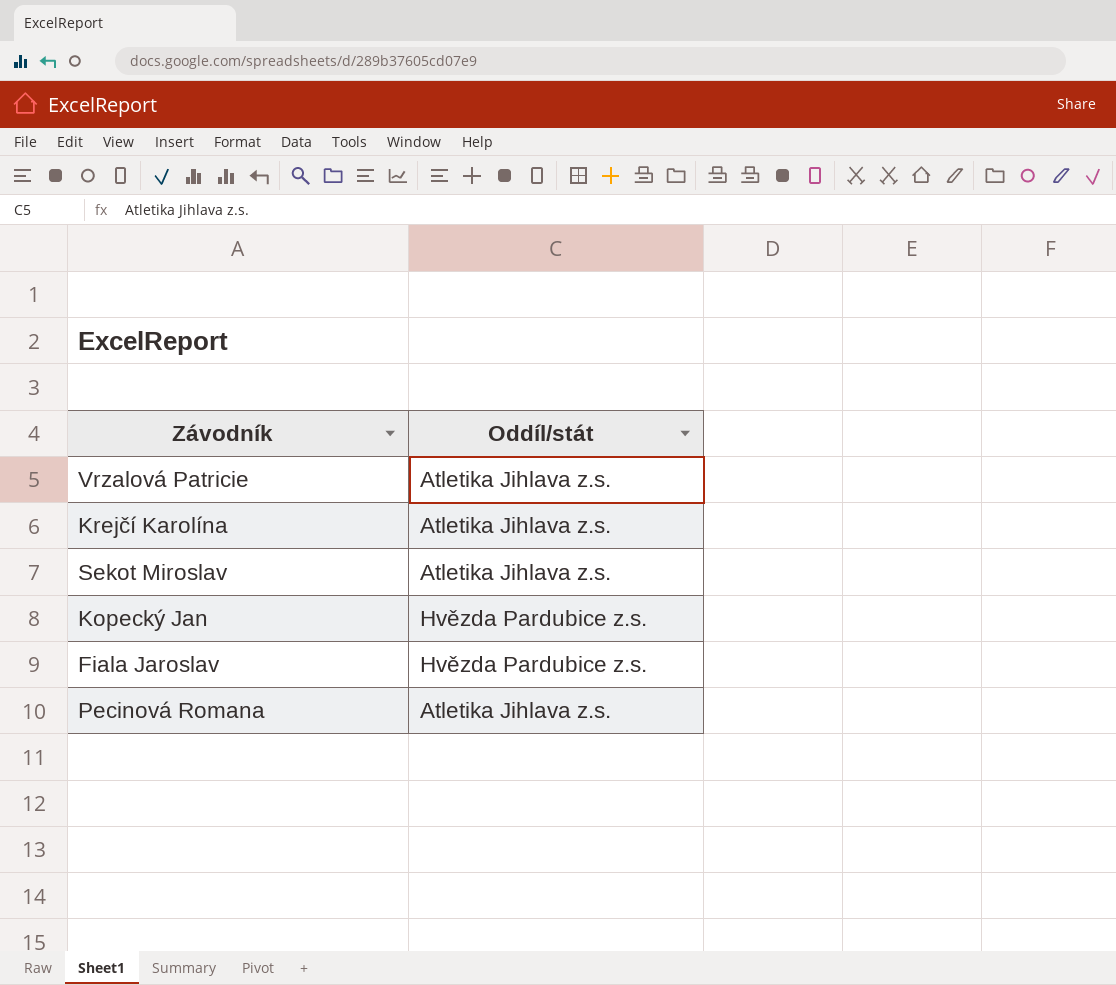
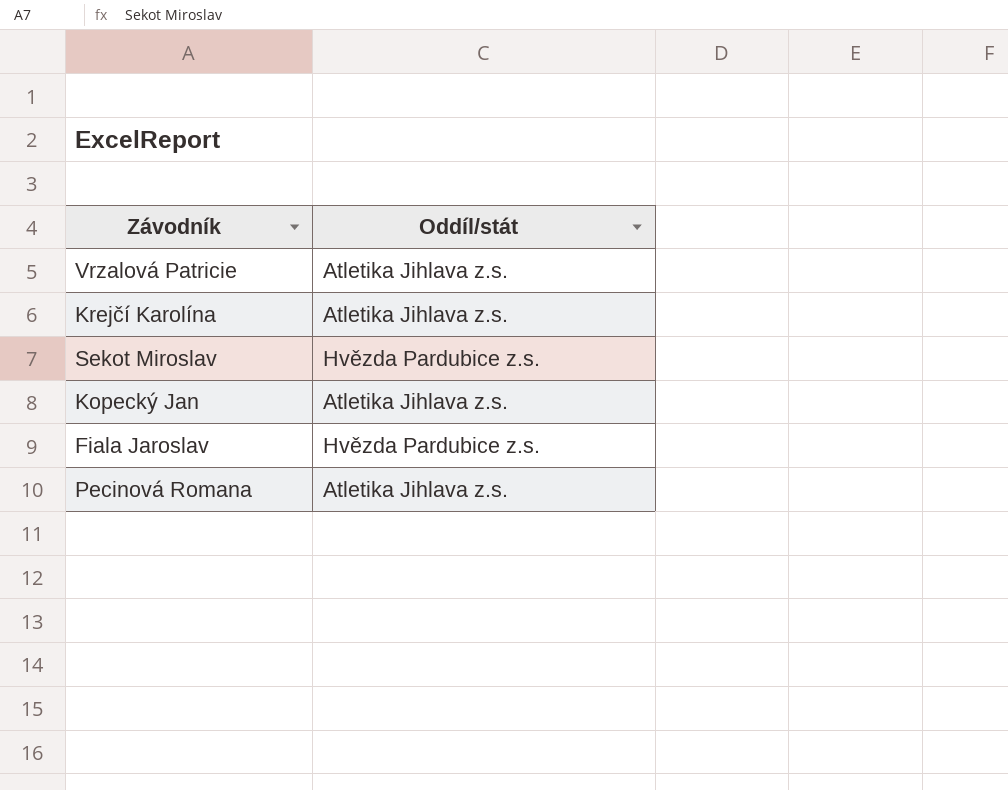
Sekot Miroslav | Oddíl/stát: Atletika Jihlava z.s. -> Hvězda Pardubice z.s.
Kopecký Jan | Oddíl/stát: Hvězda Pardubice z.s. -> Atletika Jihlava z.s.

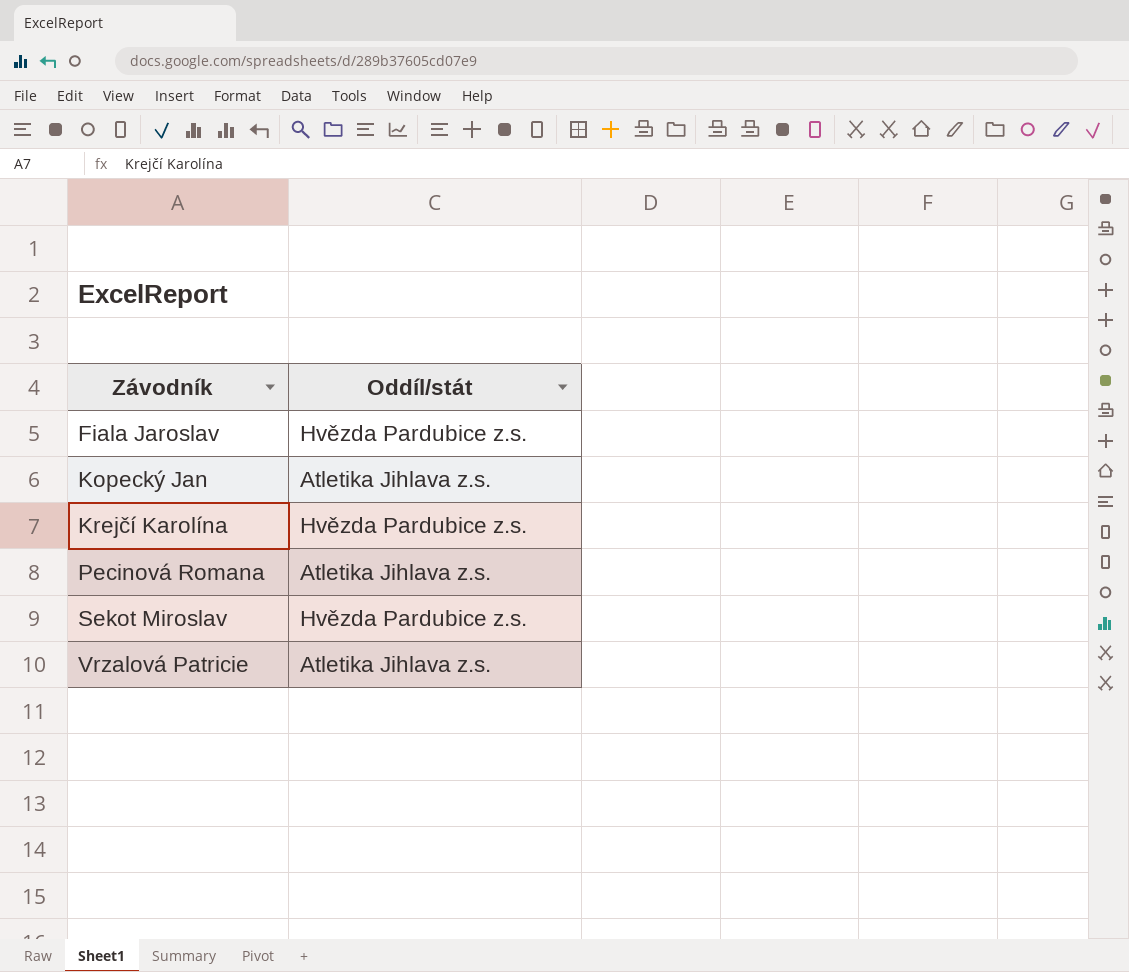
row order: none -> Závodník ascending
Krejčí Karolína | Oddíl/stát: Atletika Jihlava z.s. -> Hvězda Pardubice z.s.

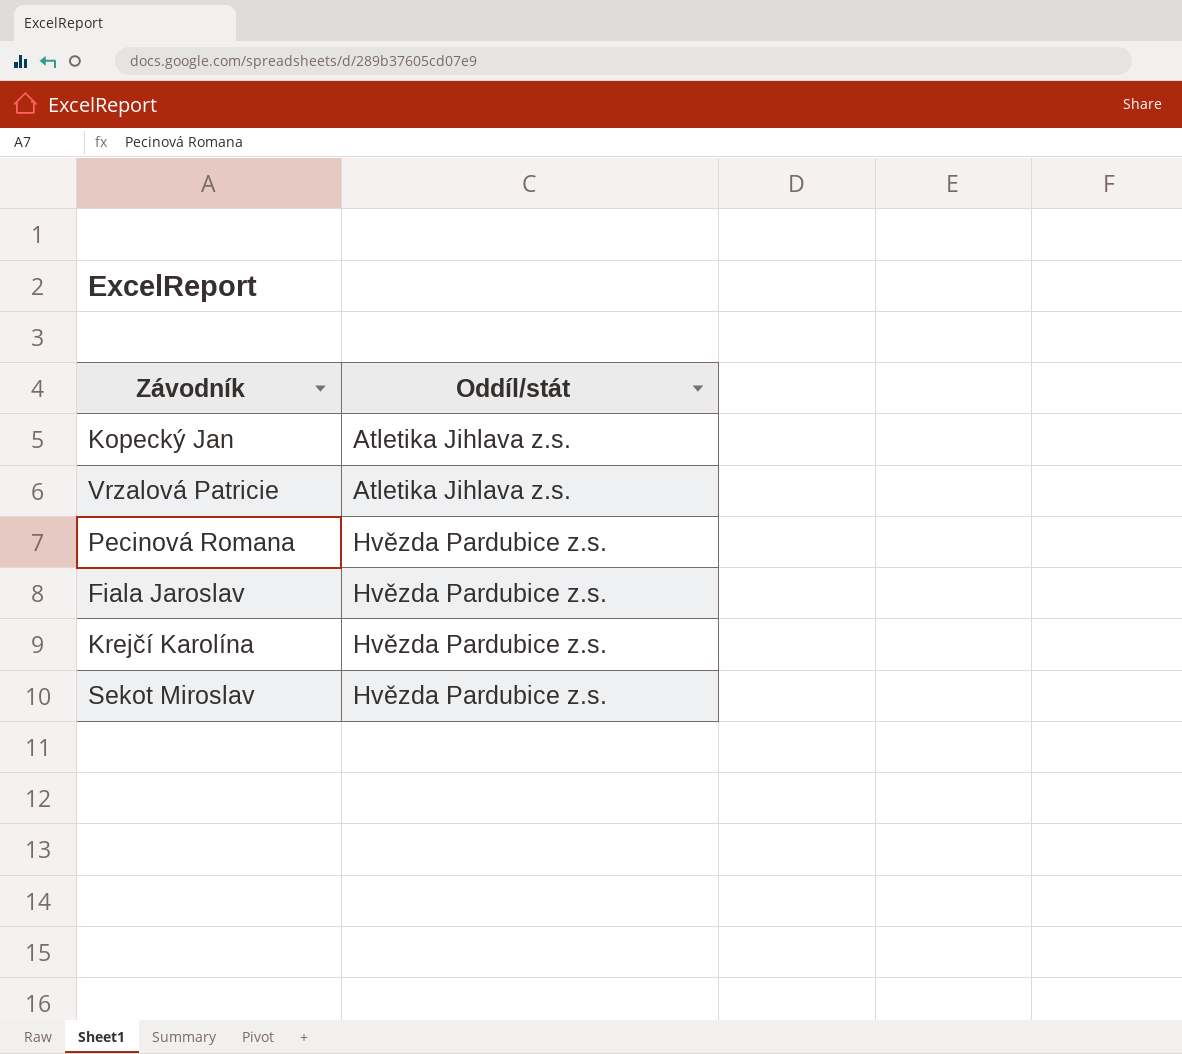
row order: Závodník ascending -> Oddíl/stát ascending
Pecinová Romana | Oddíl/stát: Atletika Jihlava z.s. -> Hvězda Pardubice z.s.

